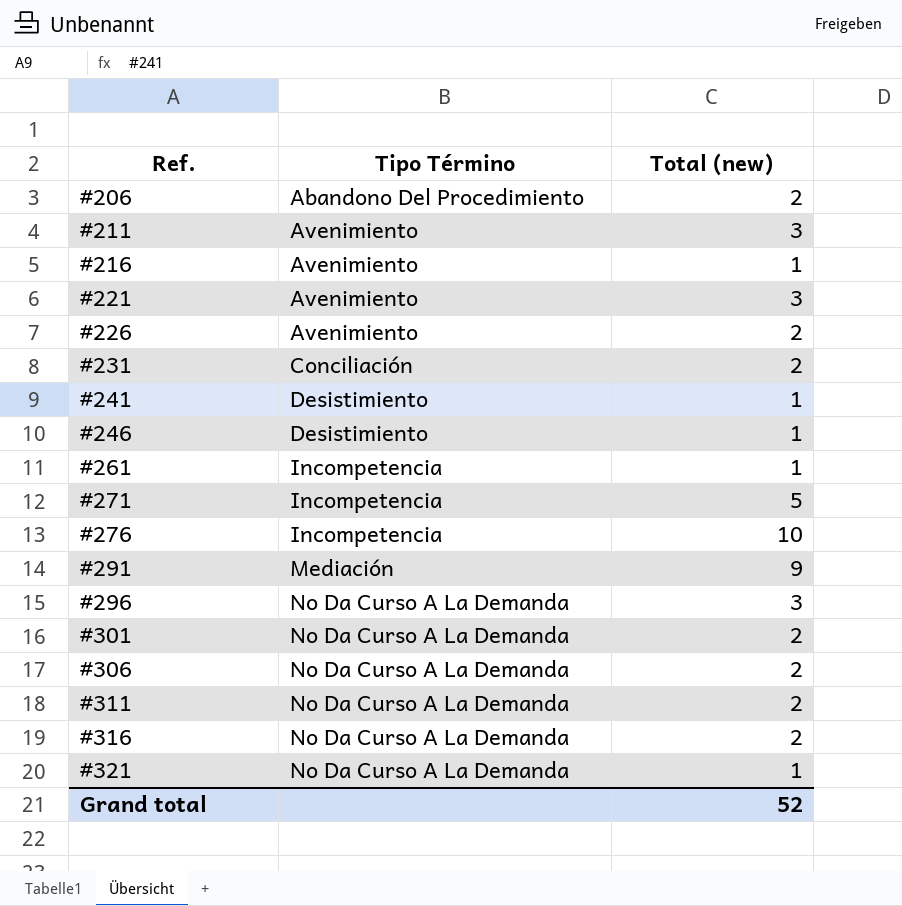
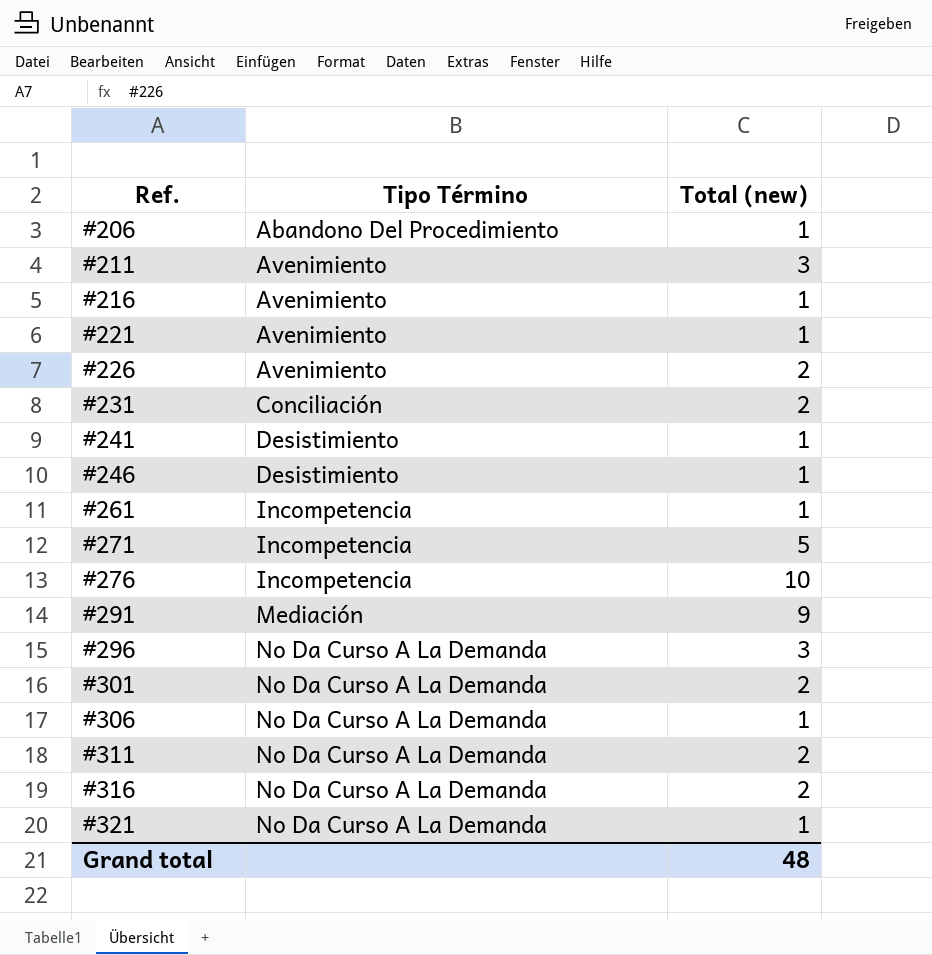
#206 | Total (new): 2 -> 1
#221 | Total (new): 3 -> 1
#306 | Total (new): 2 -> 1
Grand total | Total (new): 52 -> 48

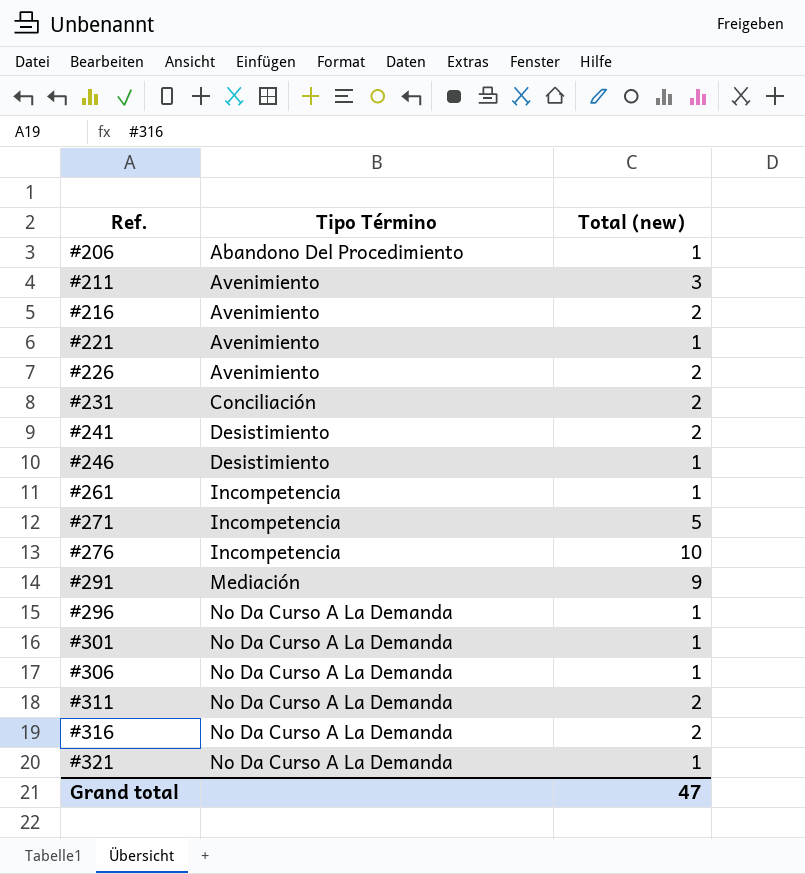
#216 | Total (new): 1 -> 2
#241 | Total (new): 1 -> 2
#296 | Total (new): 3 -> 1
#301 | Total (new): 2 -> 1
Grand total | Total (new): 48 -> 47

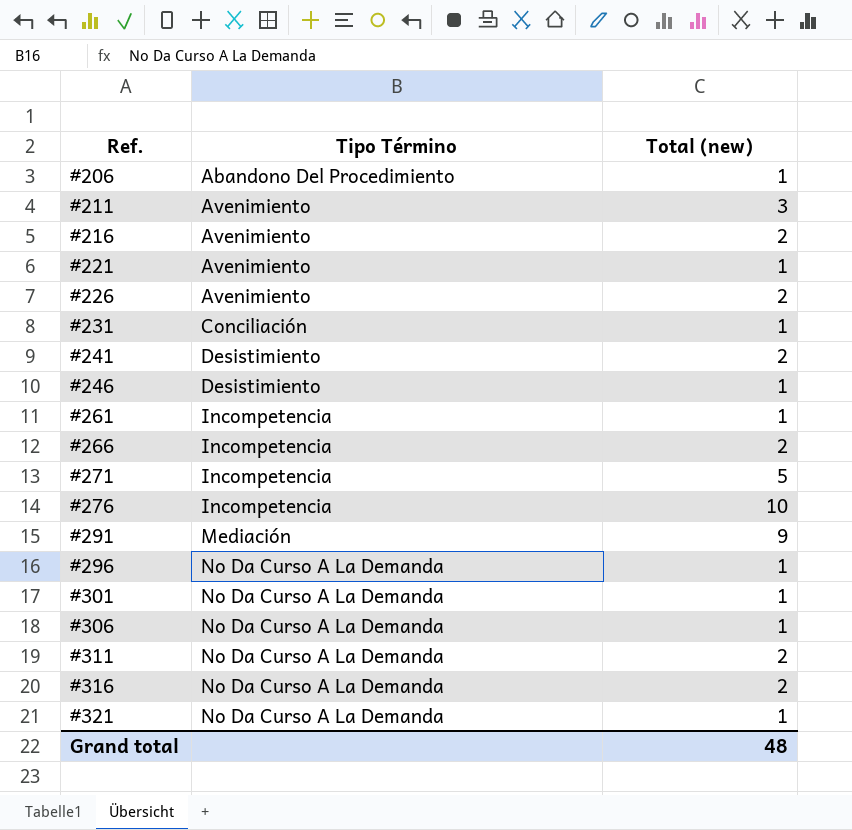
#231 | Total (new): 2 -> 1
row #266: none -> Incompetencia | 2
Grand total | Total (new): 47 -> 48

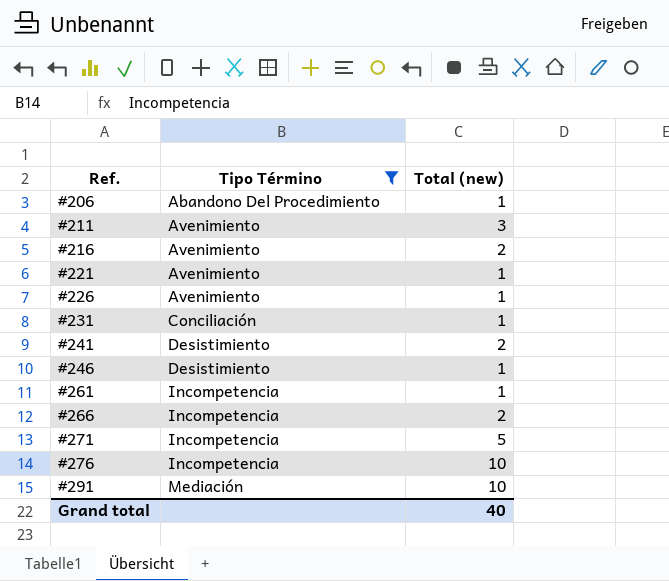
filter: none -> Tipo Término != No Da Curso A La Demanda
#226 | Total (new): 2 -> 1
#291 | Total (new): 9 -> 10
Grand total | Total (new): 48 -> 40

